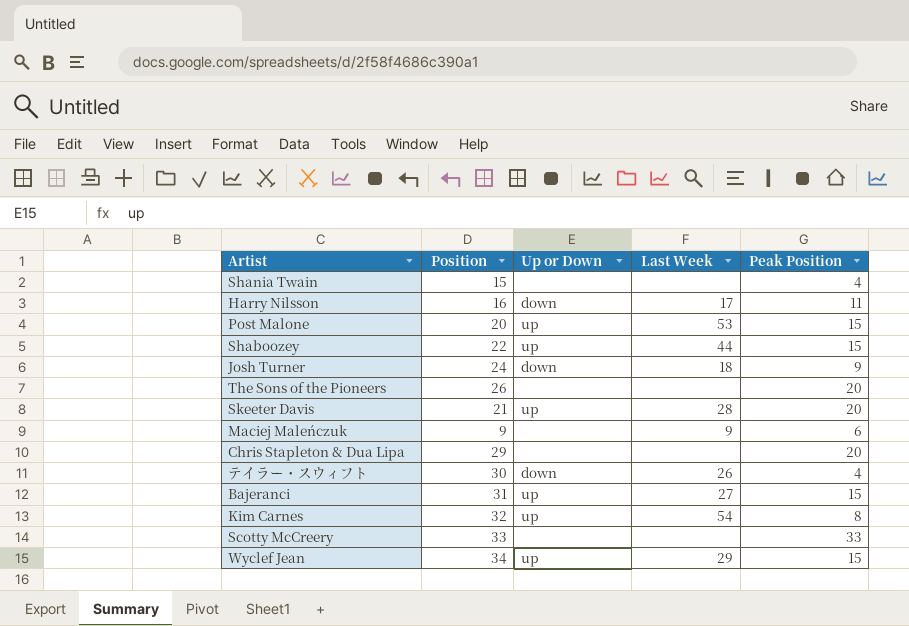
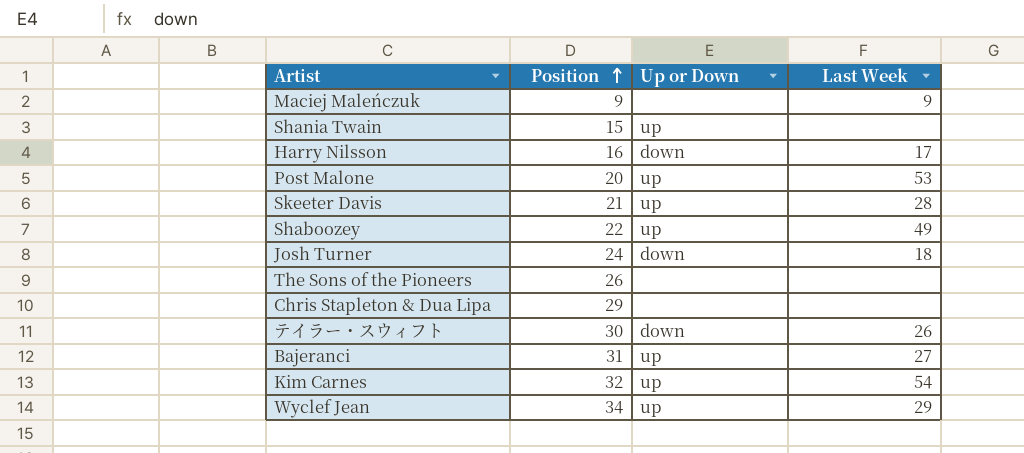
row order: none -> Position ascending
column Peak Position | position: 5 -> none
row Scotty McCreery: 33 | none | none | 33 -> none
Shania Twain | Up or Down: none -> up
Shaboozey | Last Week: 44 -> 49

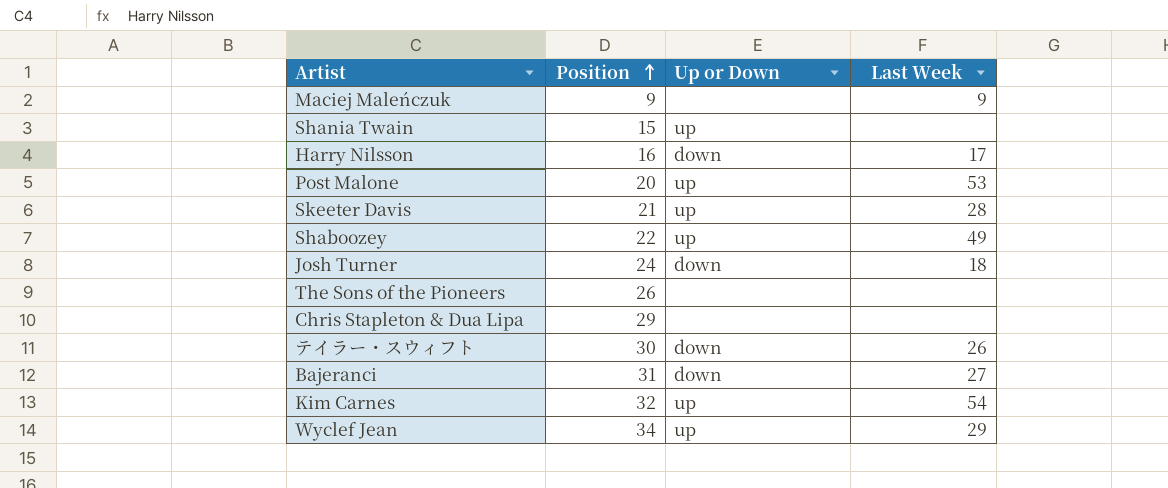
Bajeranci | Up or Down: up -> down

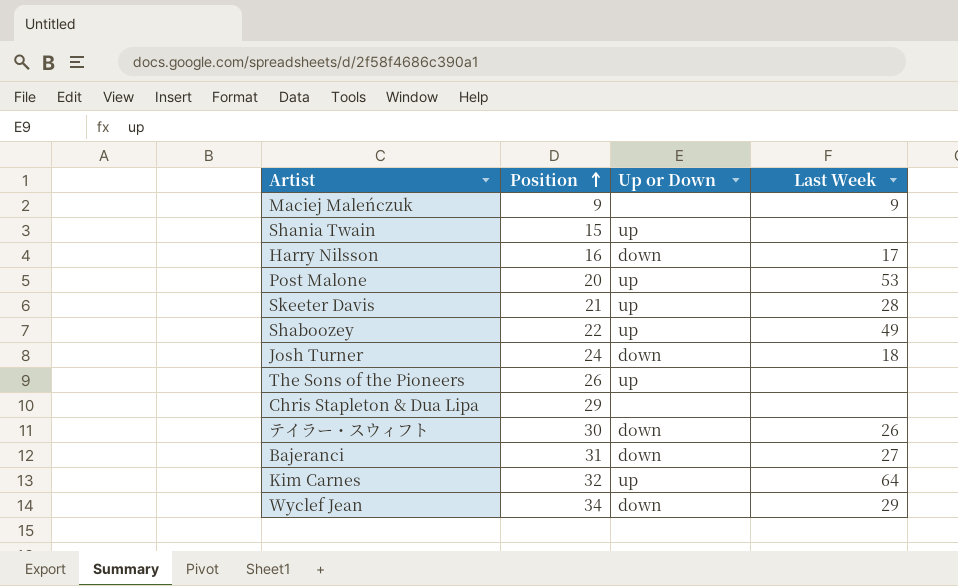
The Sons of the Pioneers | Up or Down: none -> up
Kim Carnes | Last Week: 54 -> 64
Wyclef Jean | Up or Down: up -> down

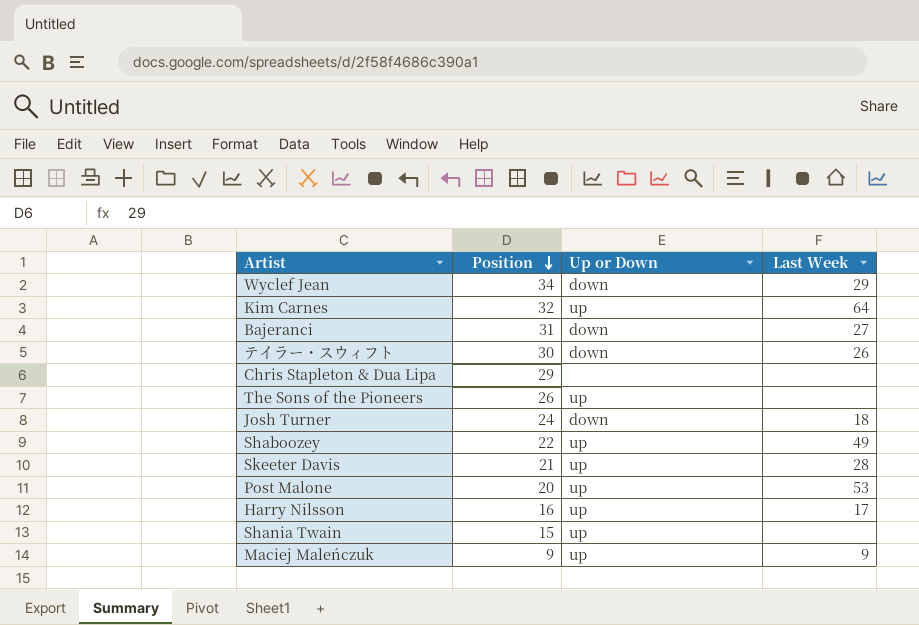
row order: Position ascending -> Position descending
Harry Nilsson | Up or Down: down -> up
Maciej Maleńczuk | Up or Down: none -> up

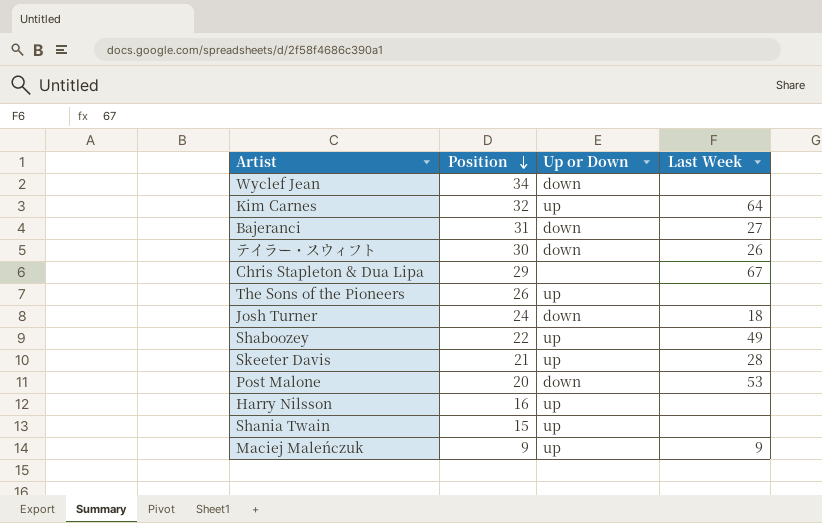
Wyclef Jean | Last Week: 29 -> none
Chris Stapleton & Dua Lipa | Last Week: none -> 67
Post Malone | Up or Down: up -> down
Harry Nilsson | Last Week: 17 -> none

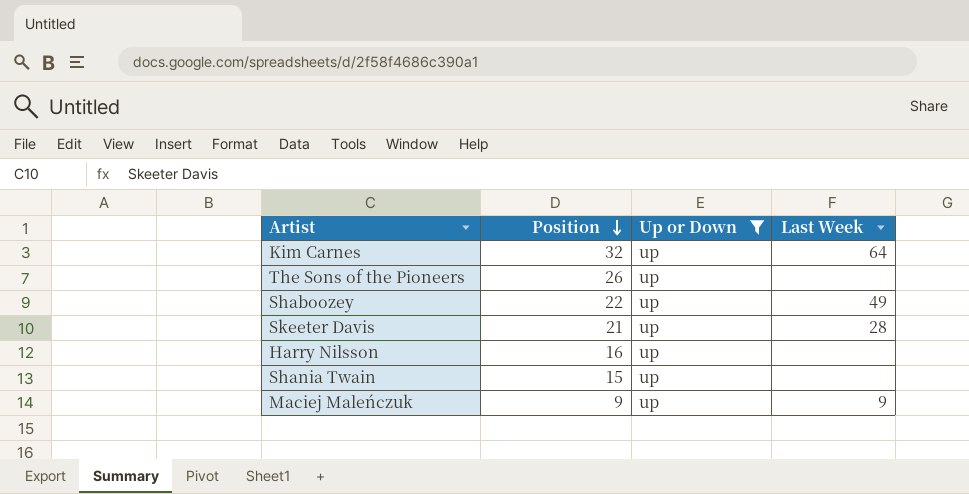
filter: none -> Up or Down = up

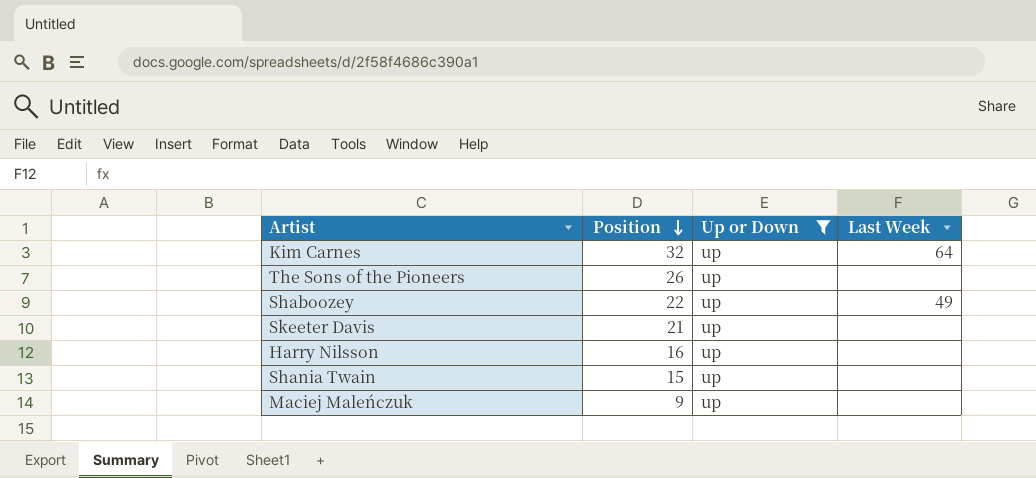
Skeeter Davis | Last Week: 28 -> none
Maciej Maleńczuk | Last Week: 9 -> none

